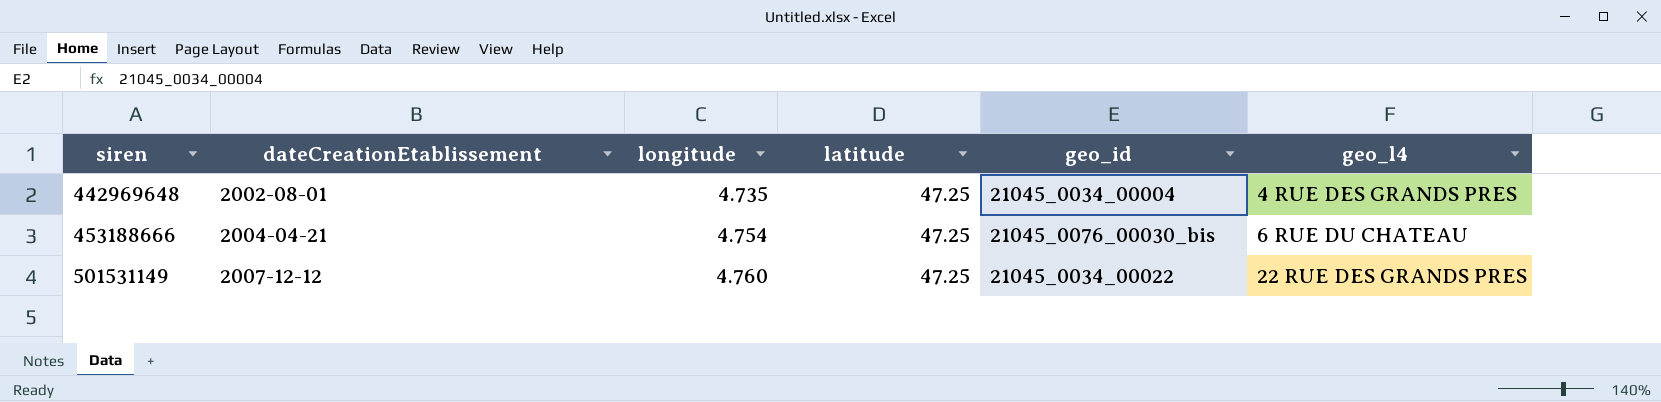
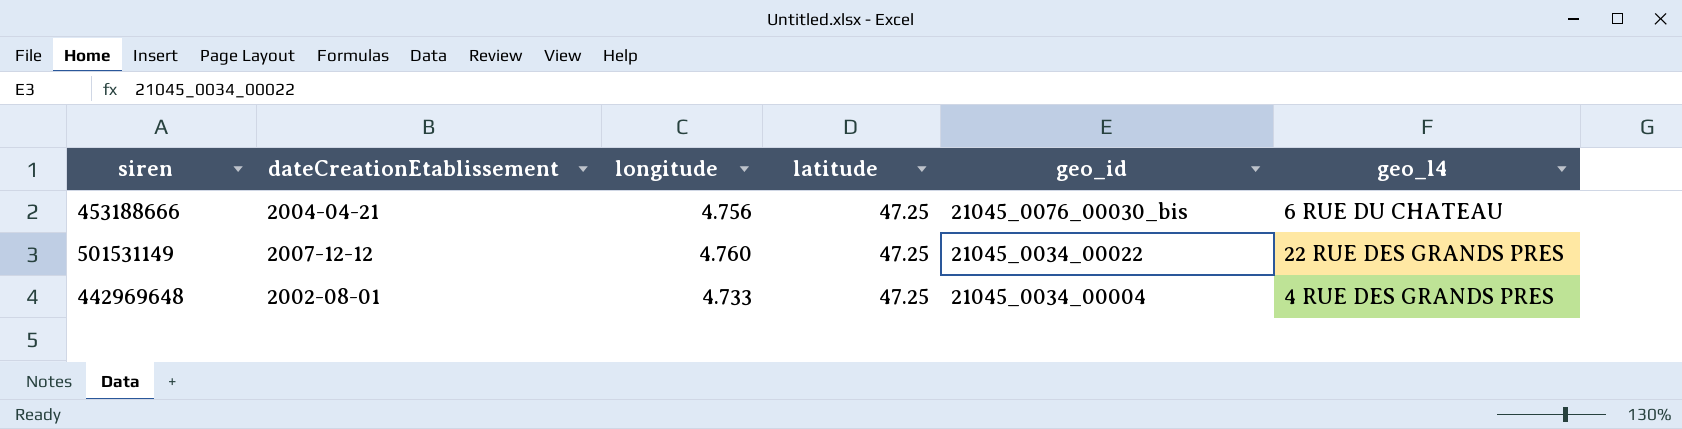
row order: siren ascending -> geo_id descending
453188666 | longitude: 4.754 -> 4.756
442969648 | longitude: 4.735 -> 4.733

